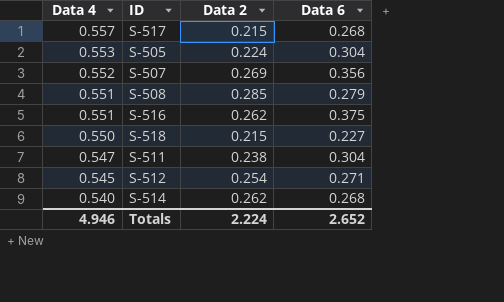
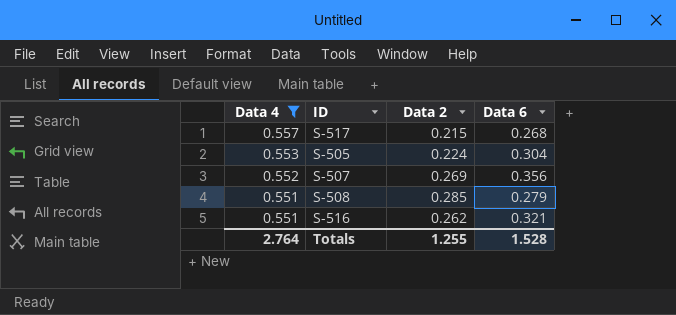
filter: none -> Data 4 >= 0.551
S-516 | Data 6: 0.375 -> 0.321
Totals | Data 4: 4.946 -> 2.764
Totals | Data 2: 2.224 -> 1.255
Totals | Data 6: 2.652 -> 1.528

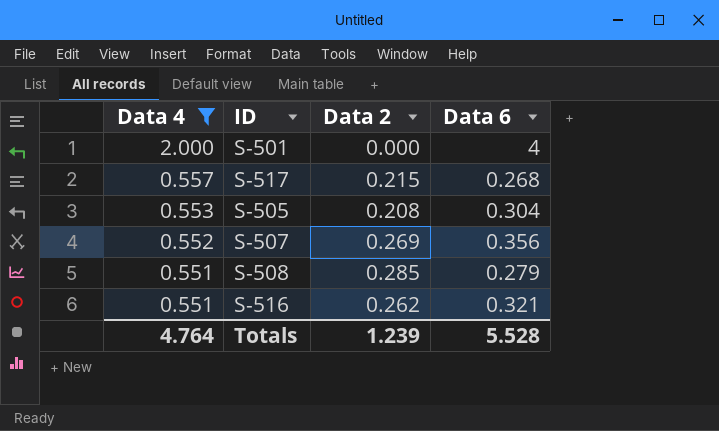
row S-501: none -> 2.000 | 0.000 | 4
S-505 | Data 2: 0.224 -> 0.208
Totals | Data 4: 2.764 -> 4.764
Totals | Data 2: 1.255 -> 1.239
Totals | Data 6: 1.528 -> 5.528

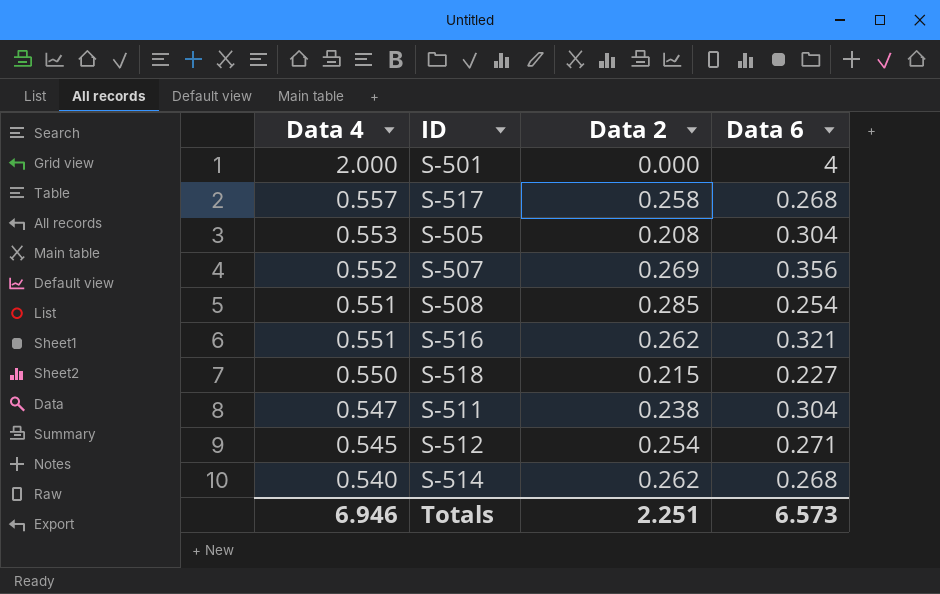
filter: Data 4 >= 0.551 -> none
S-517 | Data 2: 0.215 -> 0.258
S-508 | Data 6: 0.279 -> 0.254
Totals | Data 4: 4.764 -> 6.946
Totals | Data 2: 1.239 -> 2.251
Totals | Data 6: 5.528 -> 6.573

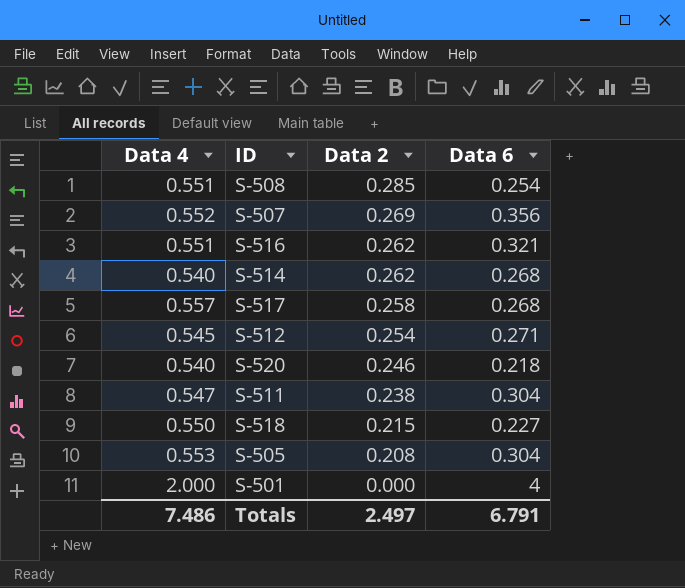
row order: Data 4 descending -> Data 2 descending
row S-520: none -> 0.540 | 0.246 | 0.218
Totals | Data 4: 6.946 -> 7.486
Totals | Data 2: 2.251 -> 2.497
Totals | Data 6: 6.573 -> 6.791

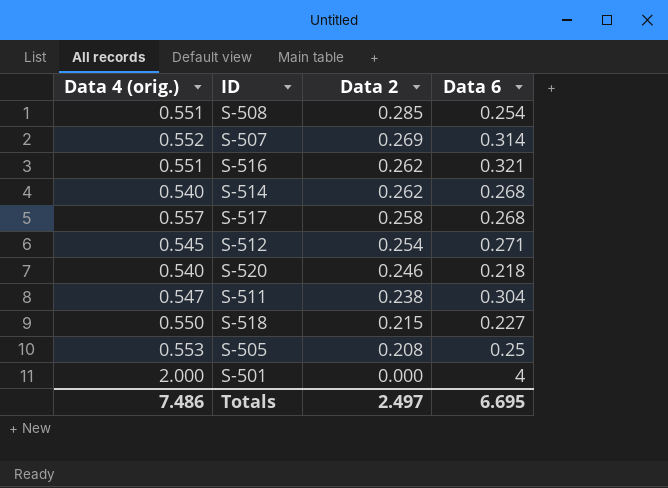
column name: Data 4 -> Data 4 (orig.)
S-507 | Data 6: 0.356 -> 0.314
S-505 | Data 6: 0.304 -> 0.25
Totals | Data 6: 6.791 -> 6.695

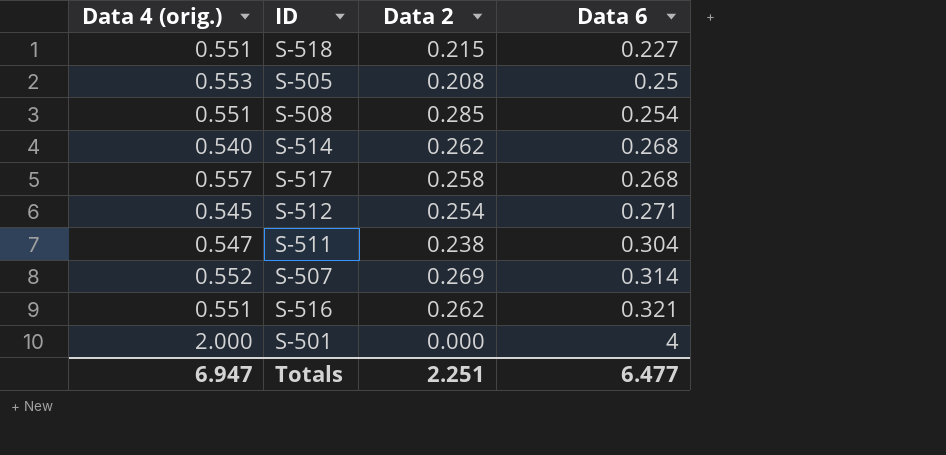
row order: Data 2 descending -> Data 6 ascending
row S-520: 0.540 | 0.246 | 0.218 -> none
S-518 | Data 4 (orig.): 0.550 -> 0.551
Totals | Data 4 (orig.): 7.486 -> 6.947
Totals | Data 2: 2.497 -> 2.251
Totals | Data 6: 6.695 -> 6.477

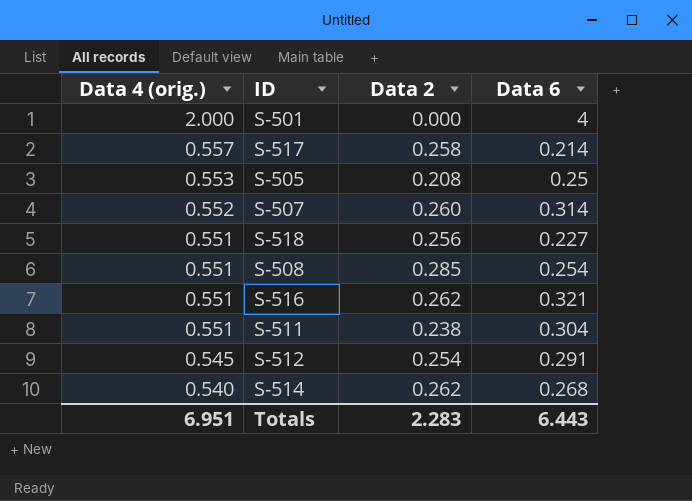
row order: Data 6 ascending -> Data 4 (orig.) descending
S-517 | Data 6: 0.268 -> 0.214
S-507 | Data 2: 0.269 -> 0.260
S-518 | Data 2: 0.215 -> 0.256
S-511 | Data 4 (orig.): 0.547 -> 0.551
S-512 | Data 6: 0.271 -> 0.291
Totals | Data 4 (orig.): 6.947 -> 6.951
Totals | Data 2: 2.251 -> 2.283
Totals | Data 6: 6.477 -> 6.443

